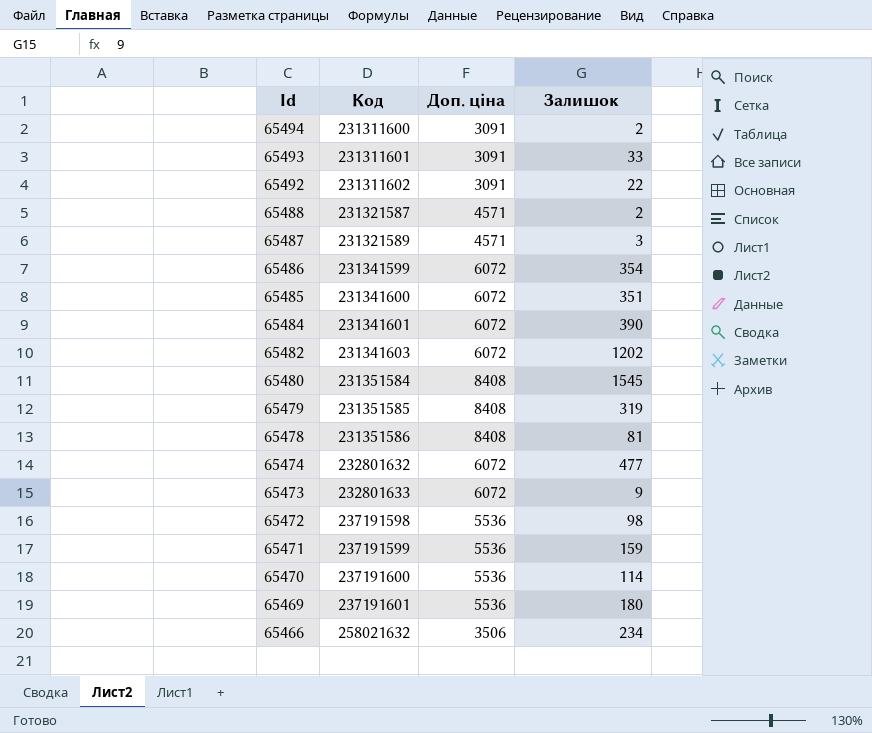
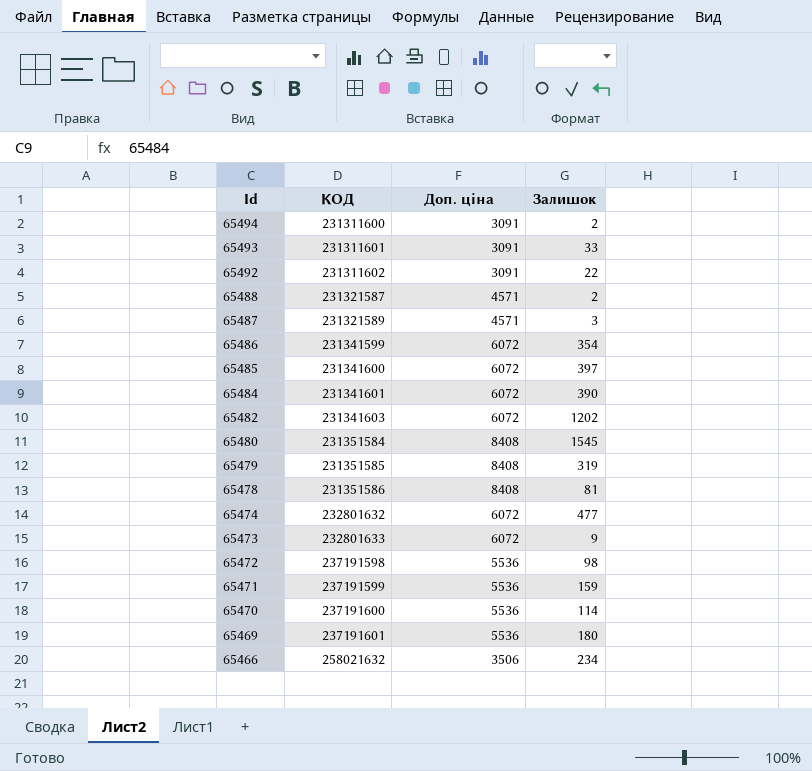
column name: Код -> КОД
65485 | Залишок: 351 -> 397

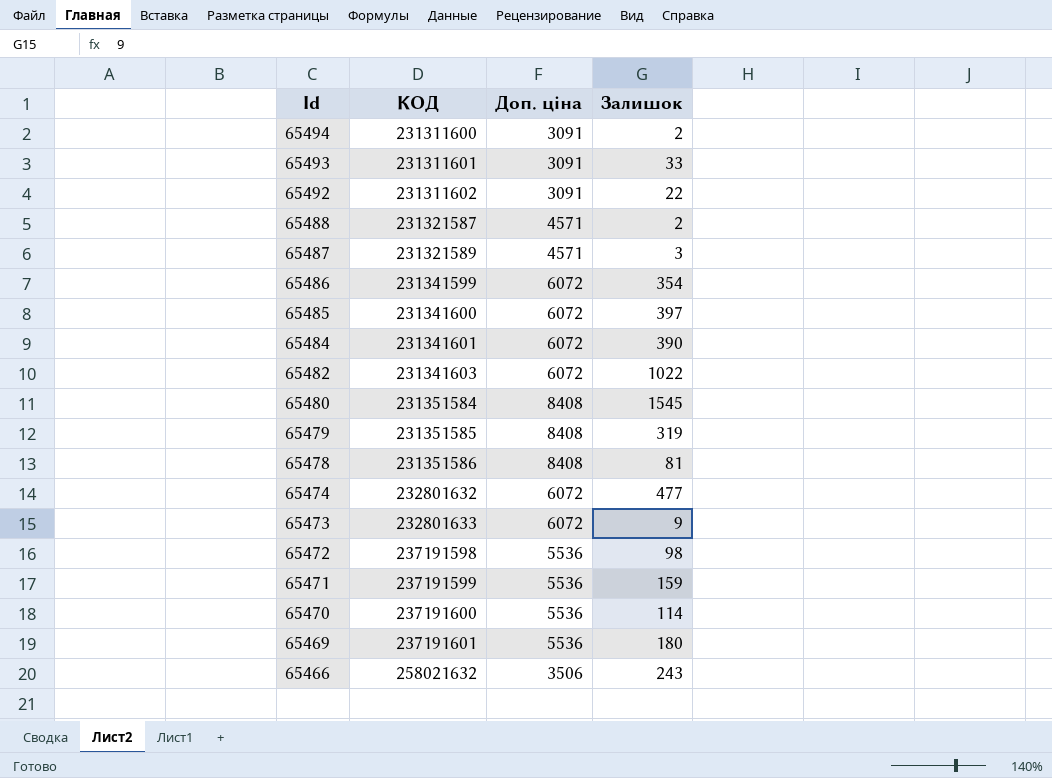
65482 | Залишок: 1202 -> 1022
65466 | Залишок: 234 -> 243

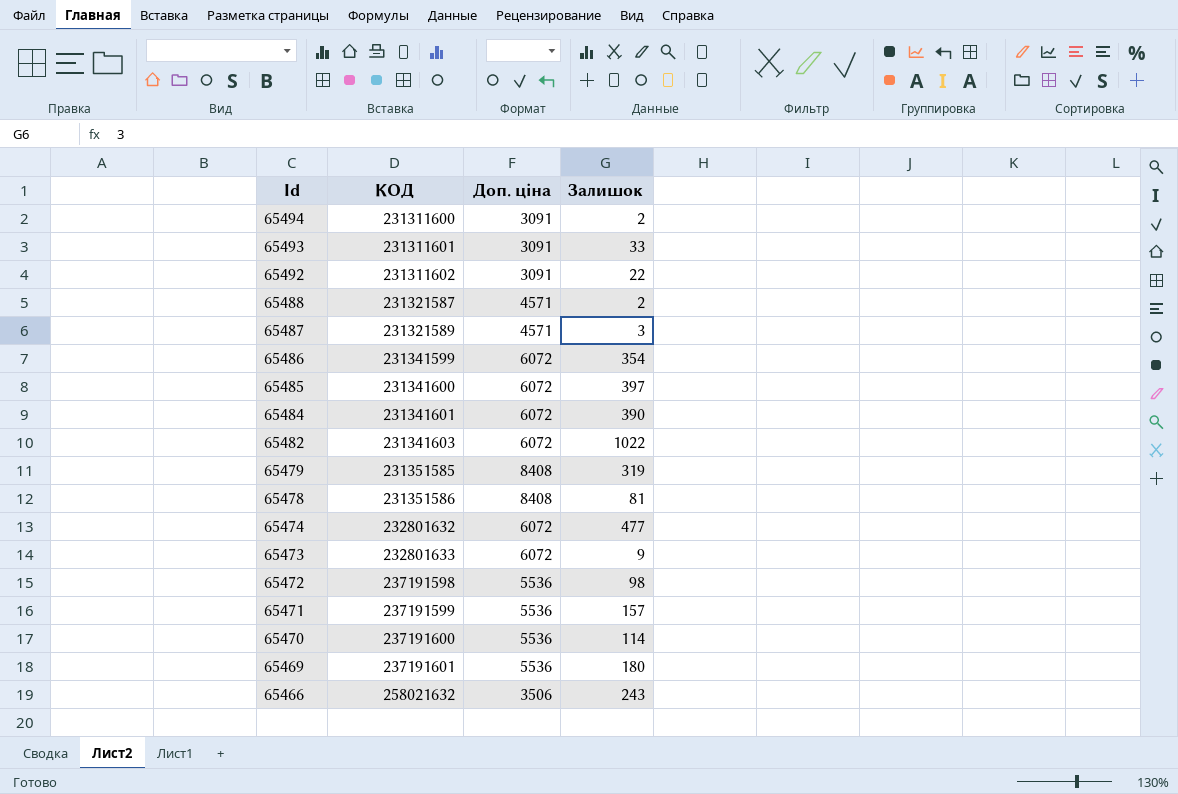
row 65480: 231351584 | 8408 | 1545 -> none
65471 | Залишок: 159 -> 157

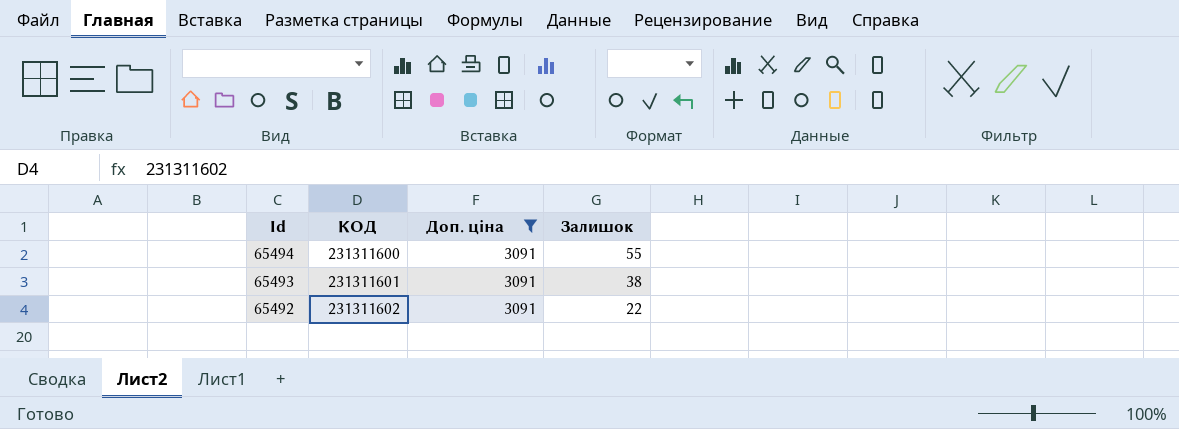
filter: none -> Доп. ціна = 3091
65494 | Залишок: 2 -> 55
65493 | Залишок: 33 -> 38

